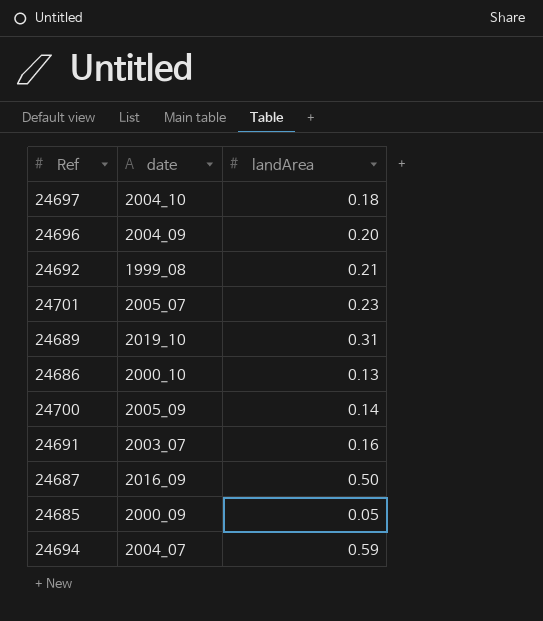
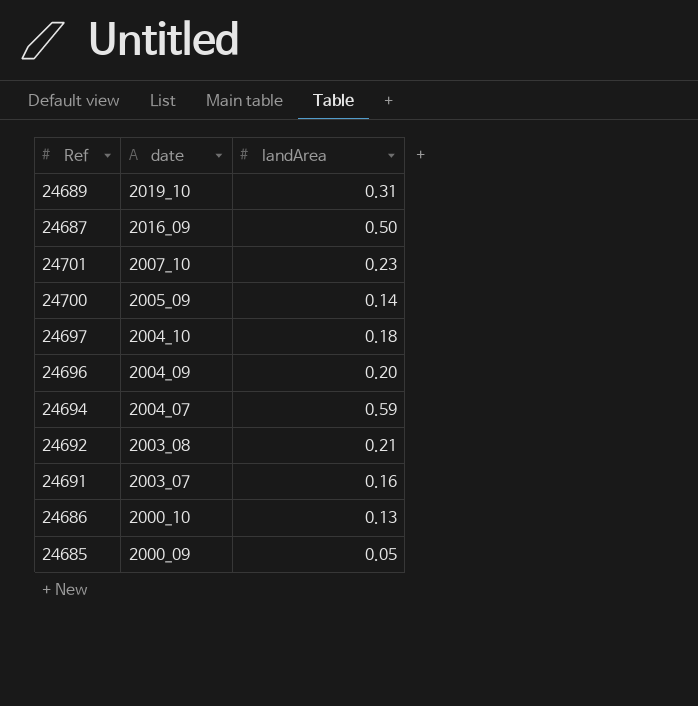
row order: none -> date descending
24701 | date: 2005_07 -> 2007_10
24692 | date: 1999_08 -> 2003_08

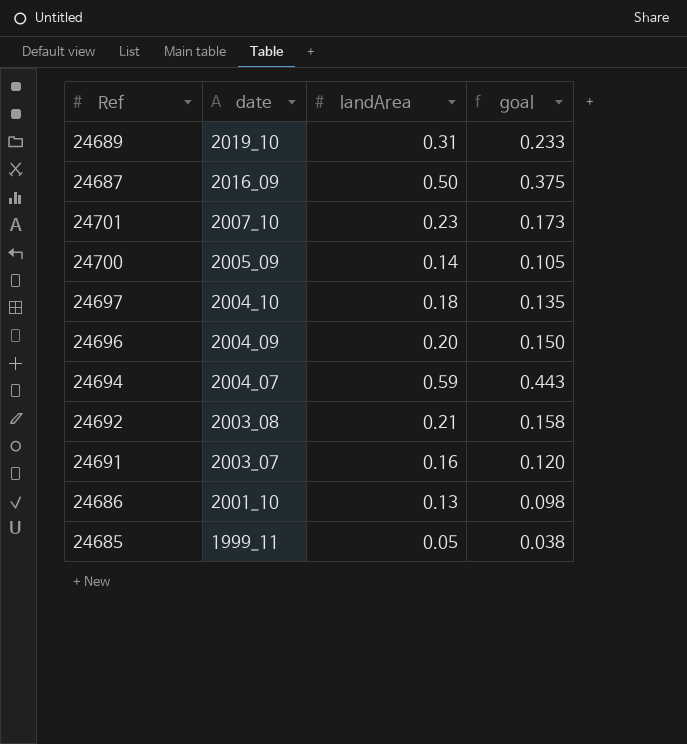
column goal | formula: none -> [landArea] * 0.75
24686 | date: 2000_10 -> 2001_10
24685 | date: 2000_09 -> 1999_11

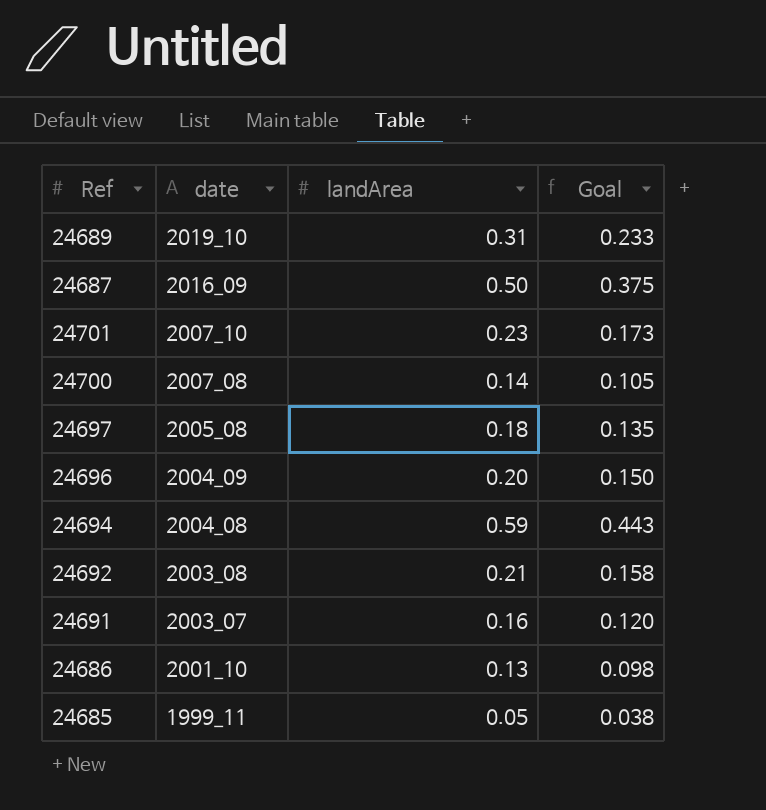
column name: goal -> Goal
24700 | date: 2005_09 -> 2007_08
24697 | date: 2004_10 -> 2005_08
24694 | date: 2004_07 -> 2004_08

